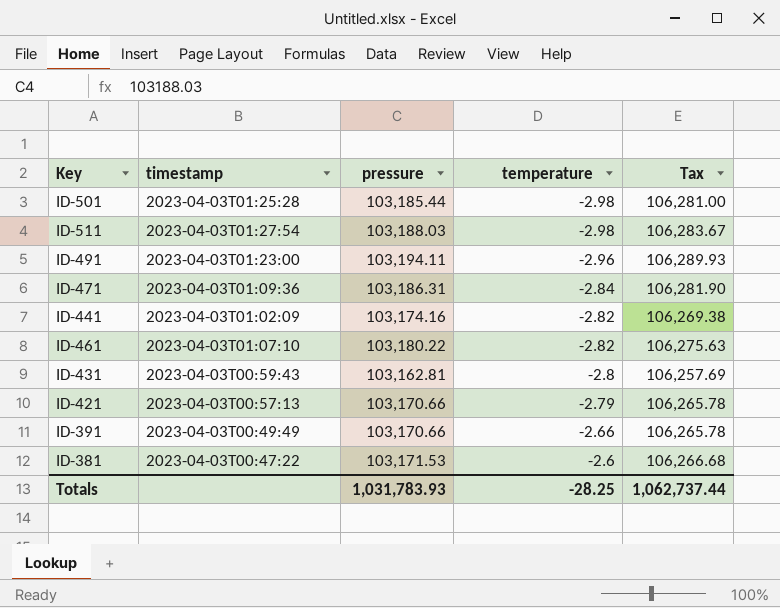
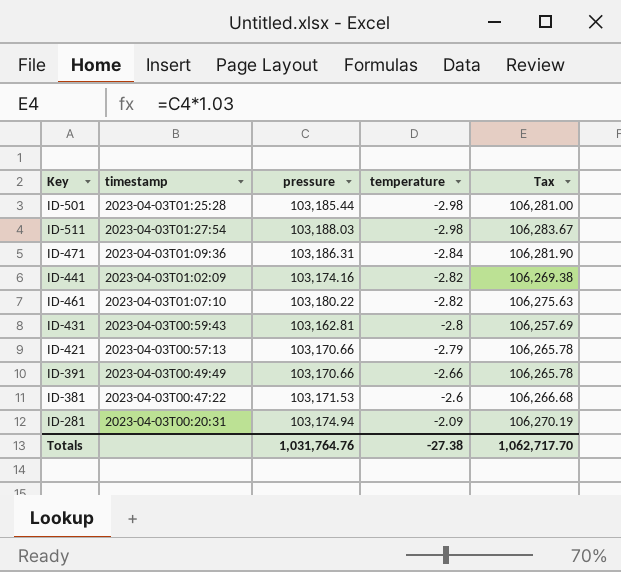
row ID-491: 2023-04-03T01:23:00 | 103,194.11 | -2.96 | 106,289.93 -> none
row ID-281: none -> 2023-04-03T00:20:31 | 103,174.94 | -2.09 | 106,270.19
Totals | pressure: 1,031,783.93 -> 1,031,764.76
Totals | temperature: -28.25 -> -27.38
Totals | Tax: 1,062,737.44 -> 1,062,717.70

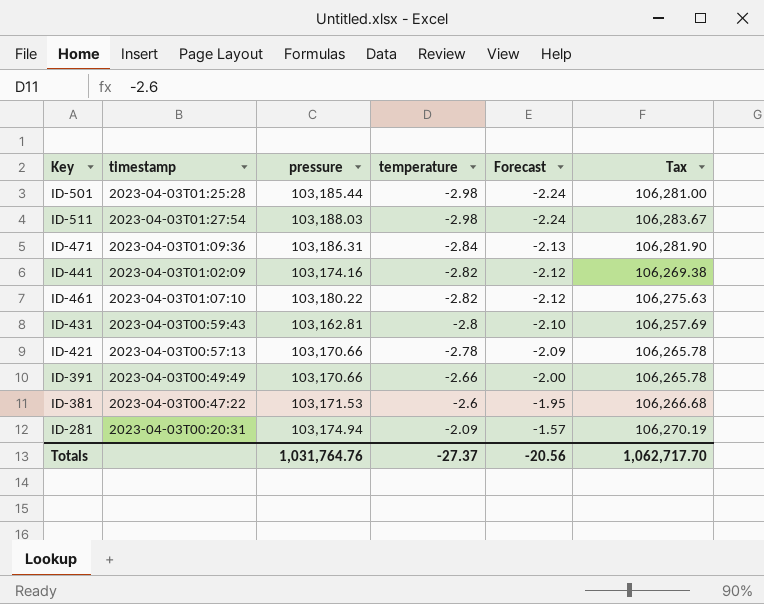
column Forecast | formula: none -> [temperature] * 0.75
ID-421 | temperature: -2.79 -> -2.78
Totals | temperature: -27.38 -> -27.37

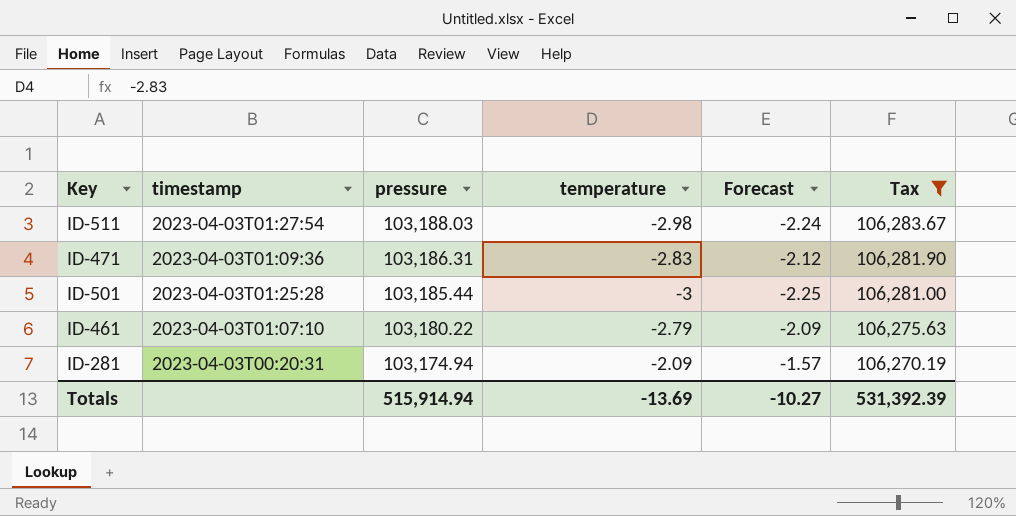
filter: none -> Tax >= 106,270.19
row order: temperature ascending -> pressure descending
ID-471 | temperature: -2.84 -> -2.83
ID-471 | Forecast: -2.13 -> -2.12
ID-501 | temperature: -2.98 -> -3
ID-501 | Forecast: -2.24 -> -2.25
ID-461 | temperature: -2.82 -> -2.79
ID-461 | Forecast: -2.12 -> -2.09
Totals | pressure: 1,031,764.76 -> 515,914.94
Totals | temperature: -27.37 -> -13.69
Totals | Forecast: -20.56 -> -10.27
Totals | Tax: 1,062,717.70 -> 531,392.39

